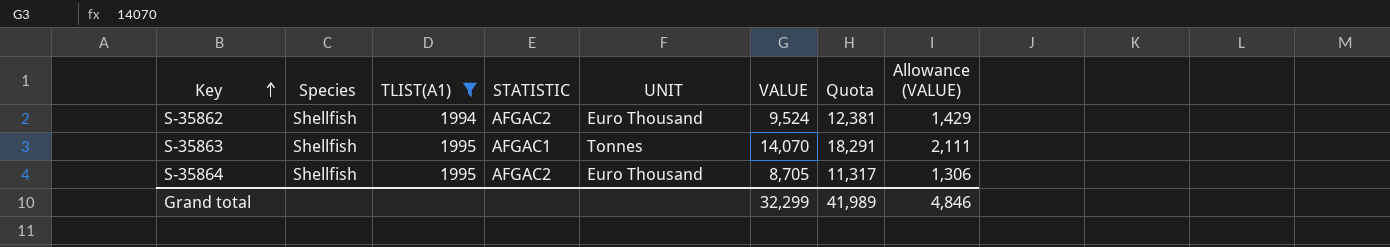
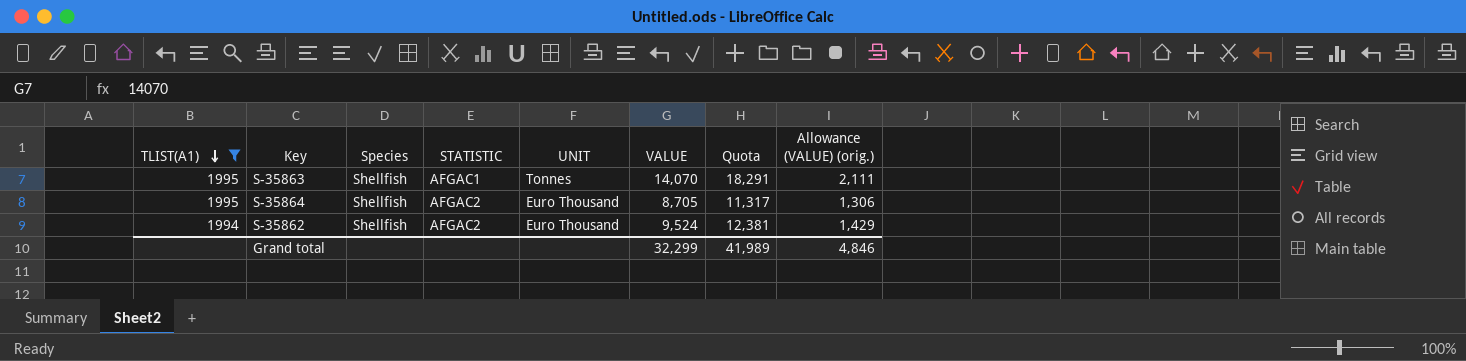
row order: Key ascending -> TLIST(A1) descending
column TLIST(A1) | position: 3 -> 1
column name: Allowance (VALUE) -> Allowance (VALUE) (orig.)

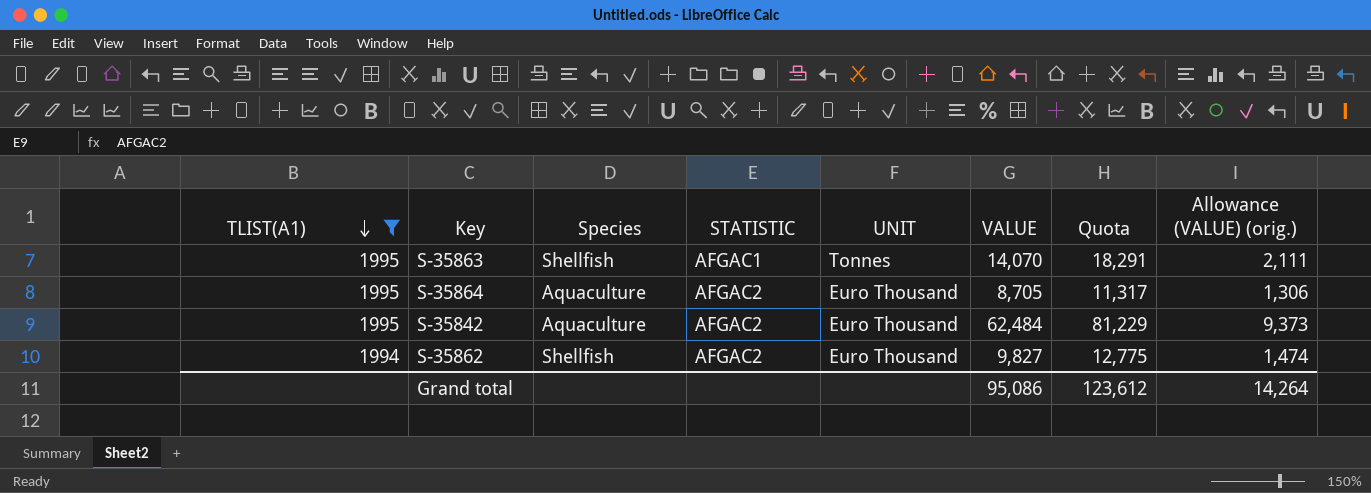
S-35864 | Species: Shellfish -> Aquaculture
row S-35842: none -> 1995 | Aquaculture | AFGAC2 | Euro Thousand | 62,484 | 81,229 | 9,373
S-35862 | VALUE: 9,524 -> 9,827
S-35862 | Quota: 12,381 -> 12,775
S-35862 | Allowance (VALUE) (orig.): 1,429 -> 1,474
Grand total | VALUE: 32,299 -> 95,086
Grand total | Quota: 41,989 -> 123,612
Grand total | Allowance (VALUE) (orig.): 4,846 -> 14,264

